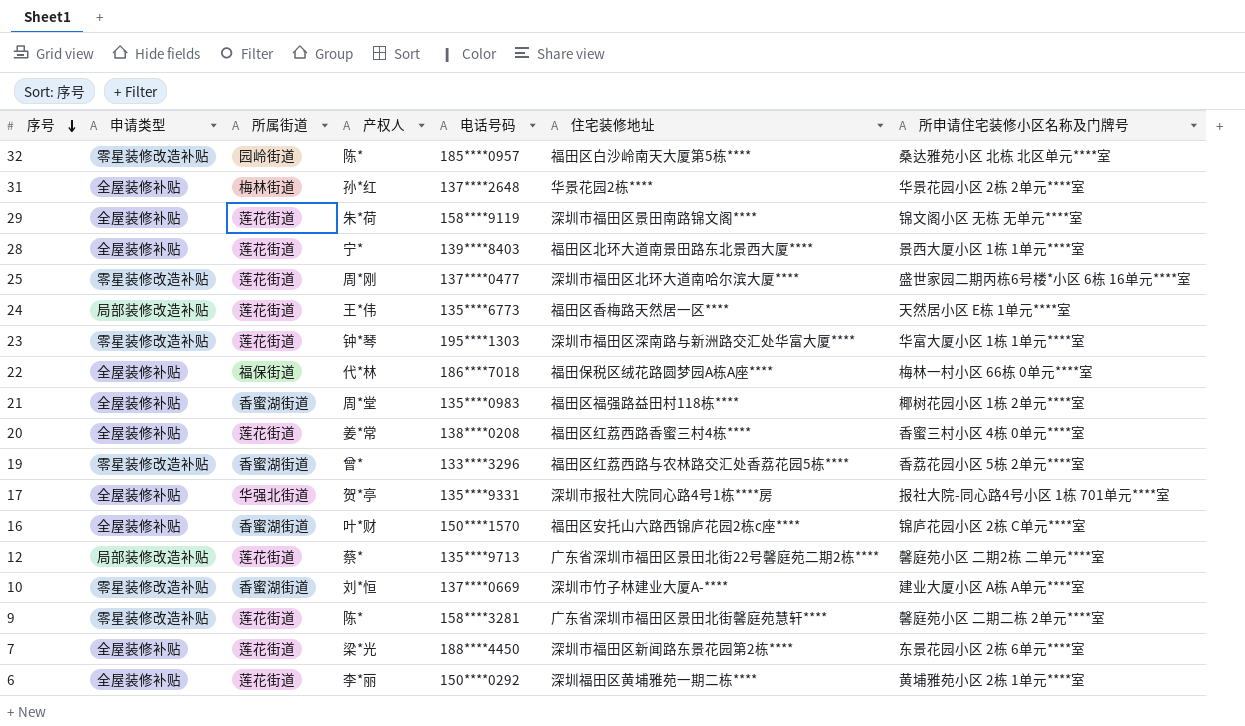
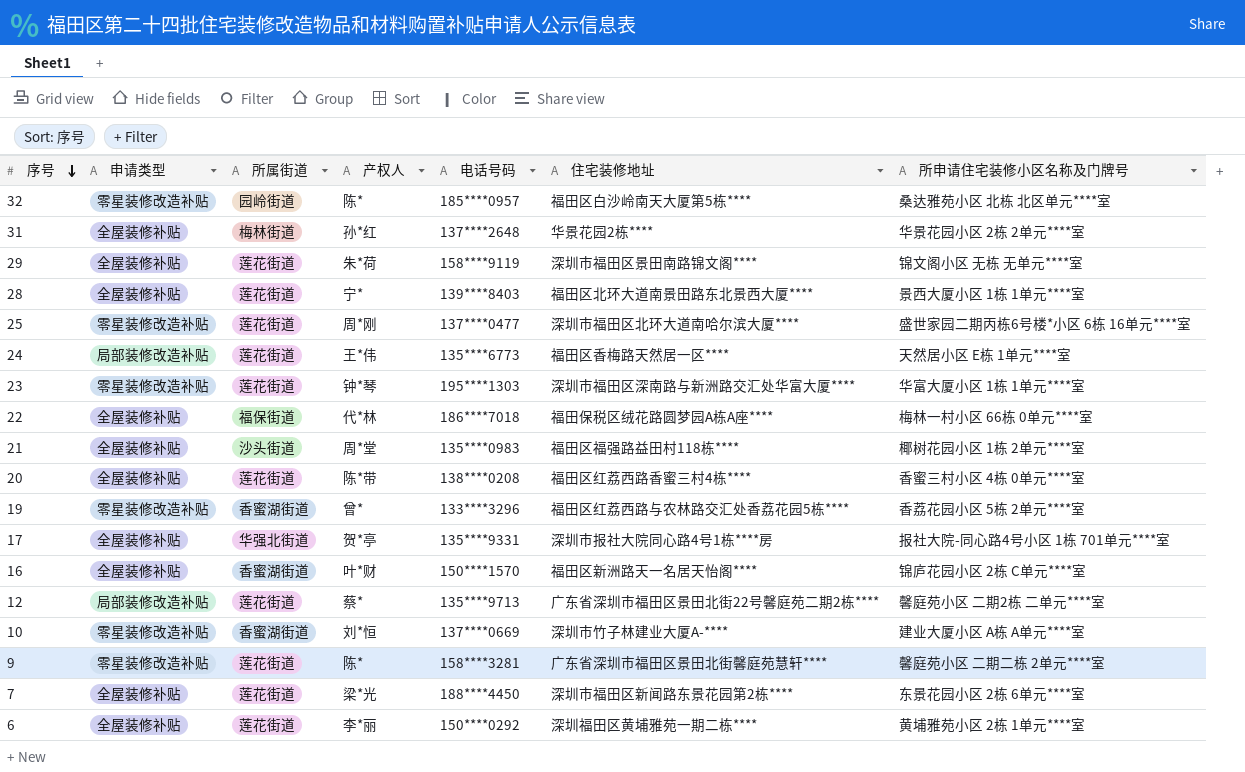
21 | 所属街道: 香蜜湖街道 -> 沙头街道
20 | 产权人: 姜*常 -> 陈*带
16 | 住宅装修地址: 福田区安托山六路西锦庐花园2栋c座**** -> 福田区新洲路天一名居天怡阁****

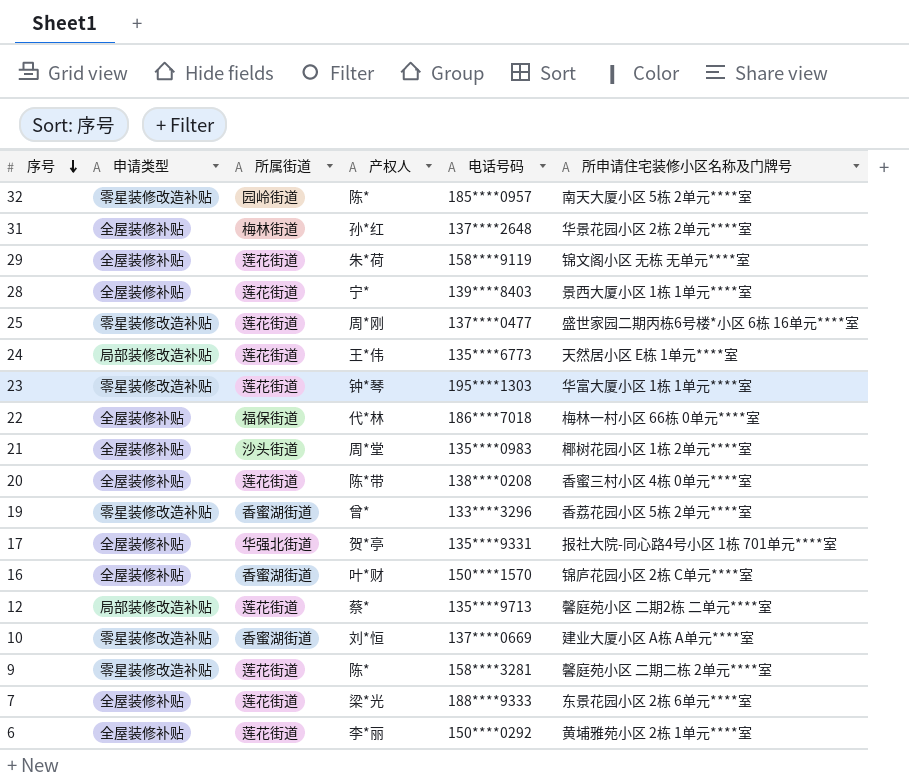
column 住宅装修地址 | position: 6 -> none
32 | 所申请住宅装修小区名称及门牌号: 桑达雅苑小区 北栋 北区单元****室 -> 南天大厦小区 5栋 2单元****室
7 | 电话号码: 188****4450 -> 188****9333

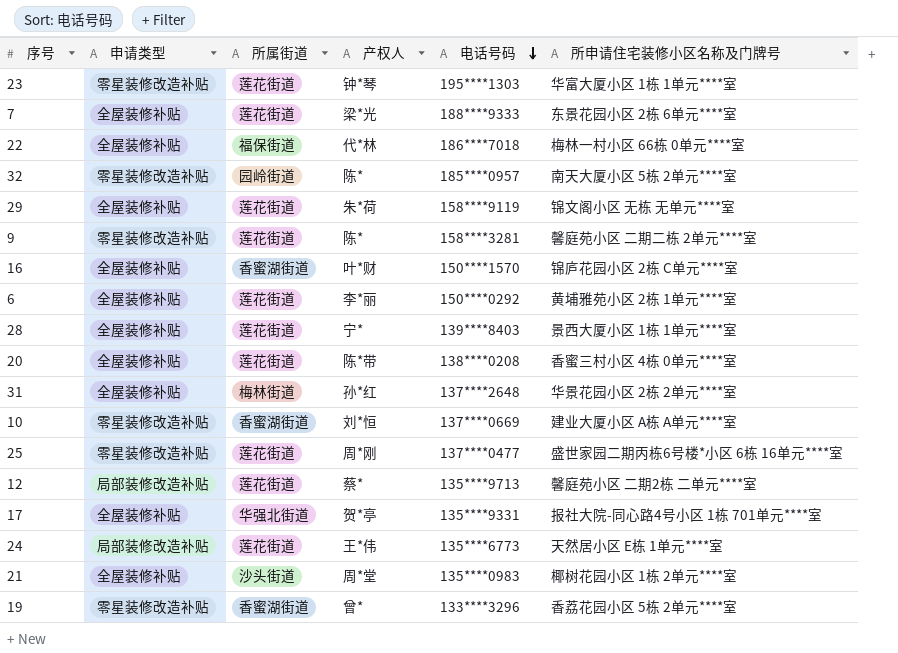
row order: 序号 descending -> 电话号码 descending

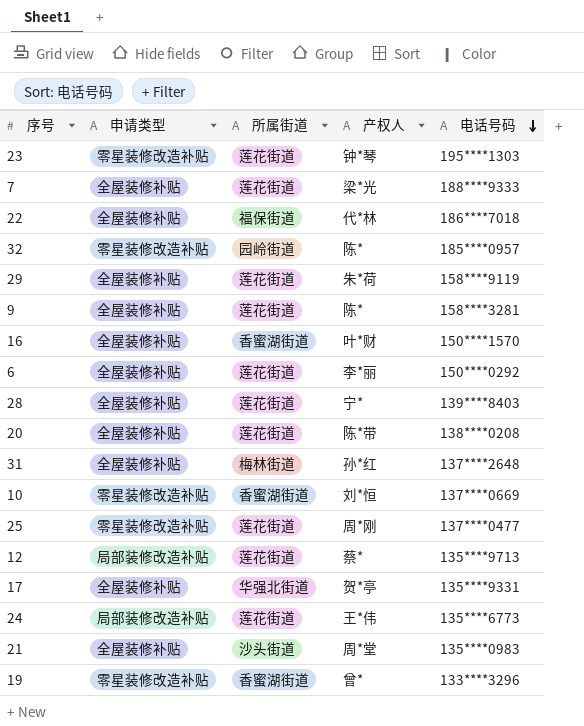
column 所申请住宅装修小区名称及门牌号 | position: 6 -> none
9 | 申请类型: 零星装修改造补贴 -> 全屋装修补贴

